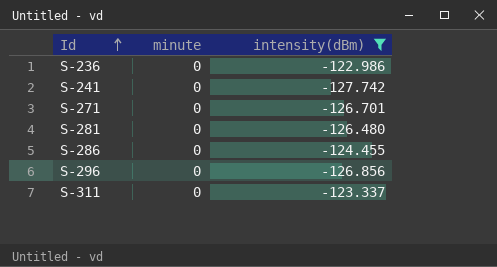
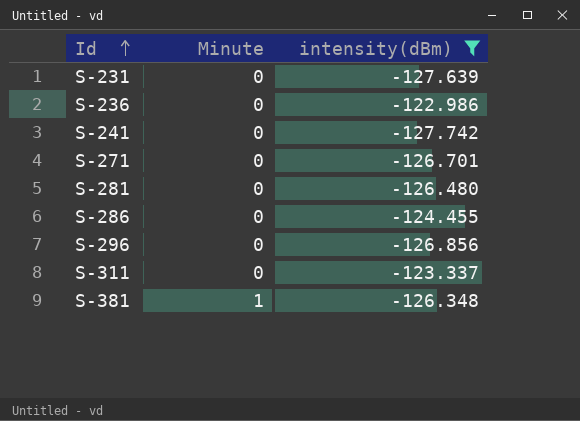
column name: minute -> Minute
row S-231: none -> 0 | -127.639
row S-381: none -> 1 | -126.348

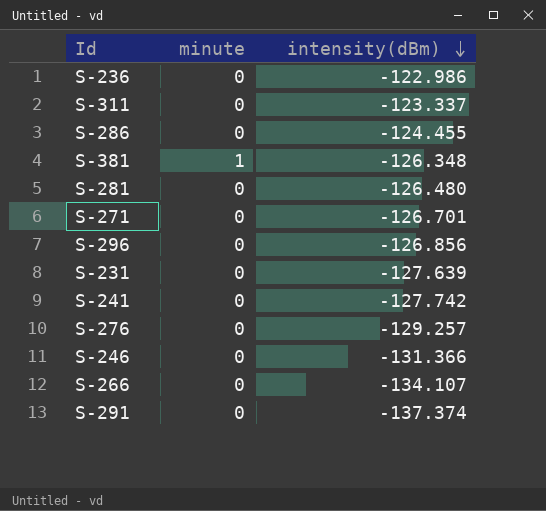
filter: intensity(dBm) >= -127.742 -> none
row order: Id ascending -> intensity(dBm) descending
column name: Minute -> minute

